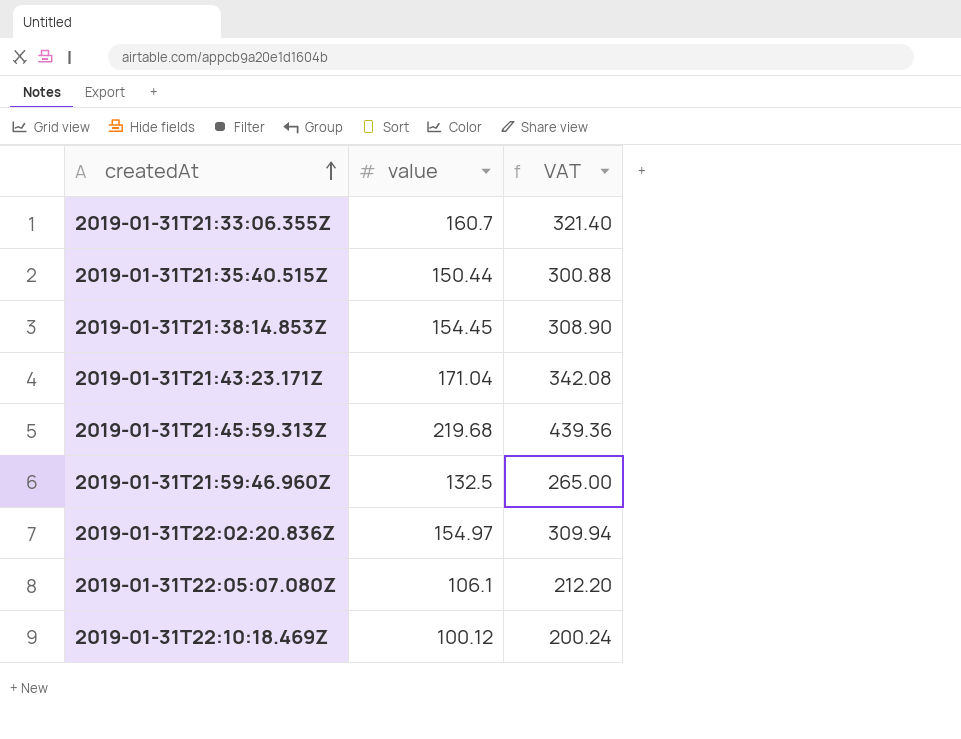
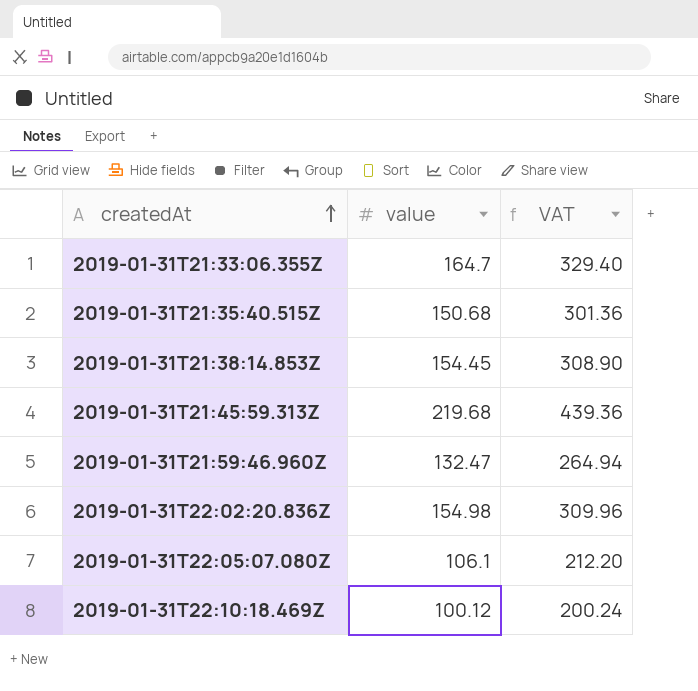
row 2019-01-31T21:43:23.171Z: 171.04 | 342.08 -> none
2019-01-31T21:33:06.355Z | value: 160.7 -> 164.7
2019-01-31T21:33:06.355Z | VAT: 321.40 -> 329.40
2019-01-31T21:35:40.515Z | value: 150.44 -> 150.68
2019-01-31T21:35:40.515Z | VAT: 300.88 -> 301.36
2019-01-31T21:59:46.960Z | value: 132.5 -> 132.47
2019-01-31T21:59:46.960Z | VAT: 265.00 -> 264.94
2019-01-31T22:02:20.836Z | value: 154.97 -> 154.98
2019-01-31T22:02:20.836Z | VAT: 309.94 -> 309.96

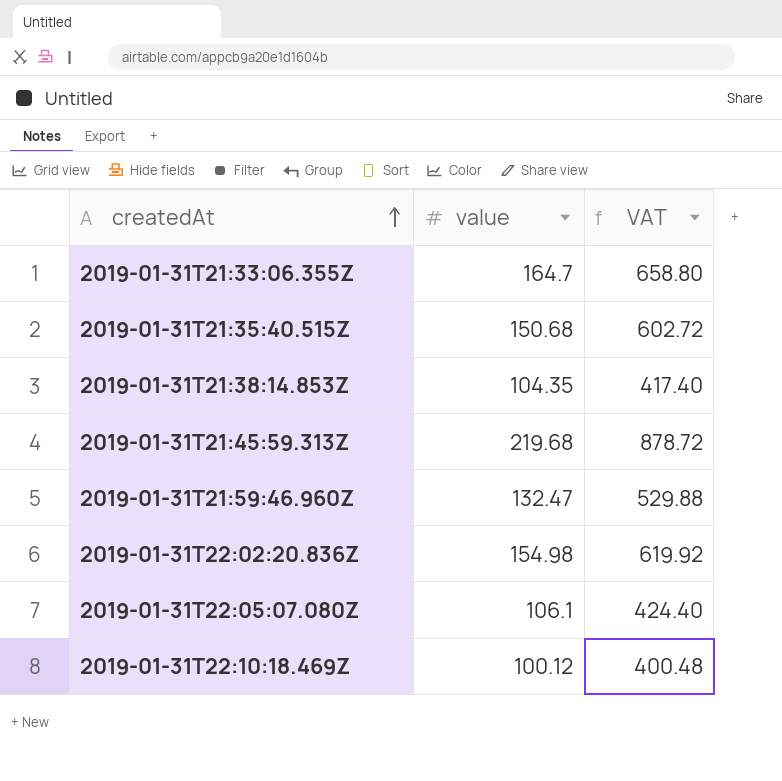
column VAT | formula: [value] * 2 -> [value] * 4
2019-01-31T21:38:14.853Z | value: 154.45 -> 104.35

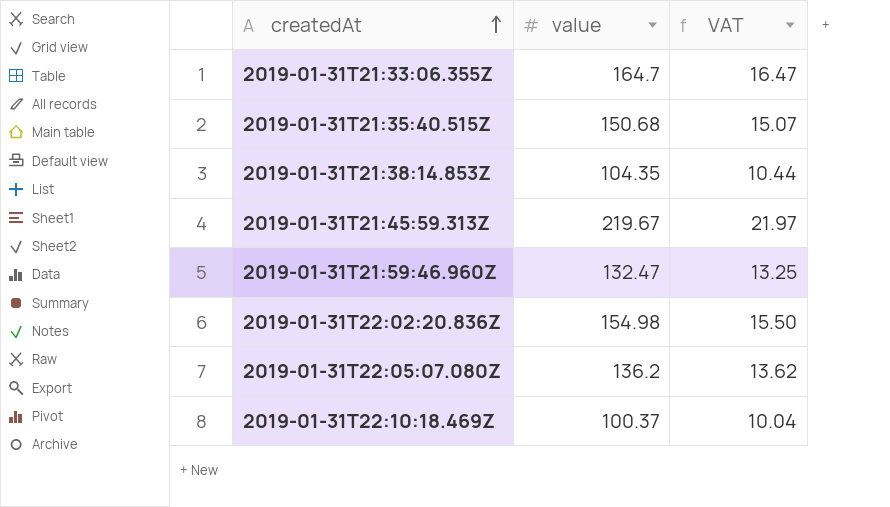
column VAT | formula: [value] * 4 -> [value] * 0.1
2019-01-31T21:45:59.313Z | value: 219.68 -> 219.67
2019-01-31T22:05:07.080Z | value: 106.1 -> 136.2
2019-01-31T22:10:18.469Z | value: 100.12 -> 100.37

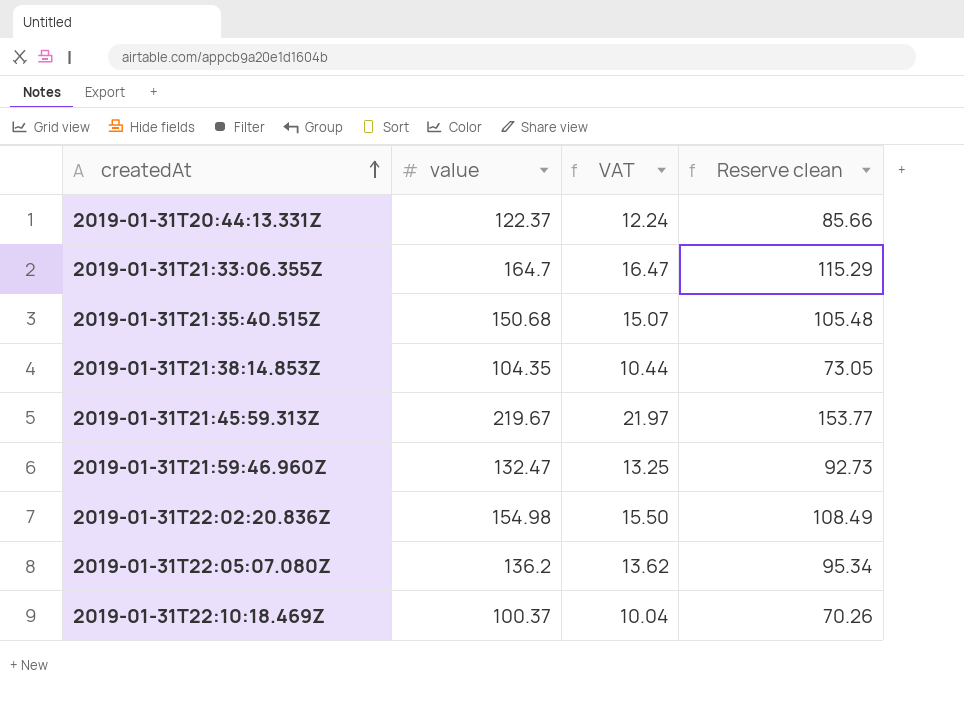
column Reserve clean | formula: none -> [value] * 0.7
row 2019-01-31T20:44:13.331Z: none -> 122.37 | 12.24 | 85.66

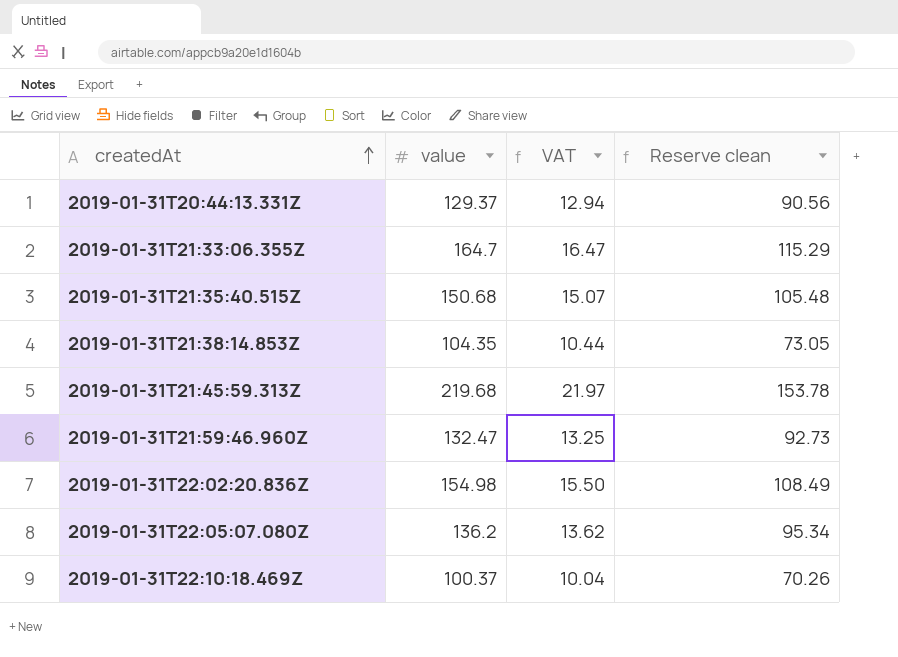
2019-01-31T20:44:13.331Z | value: 122.37 -> 129.37
2019-01-31T20:44:13.331Z | VAT: 12.24 -> 12.94
2019-01-31T20:44:13.331Z | Reserve clean: 85.66 -> 90.56
2019-01-31T21:45:59.313Z | value: 219.67 -> 219.68
2019-01-31T21:45:59.313Z | Reserve clean: 153.77 -> 153.78

